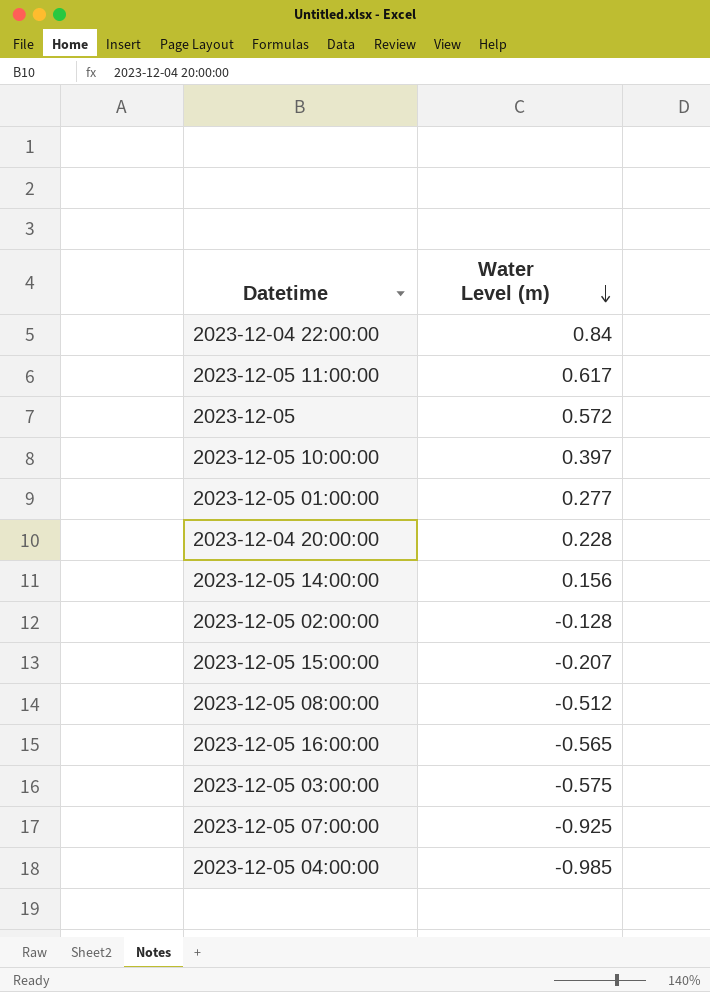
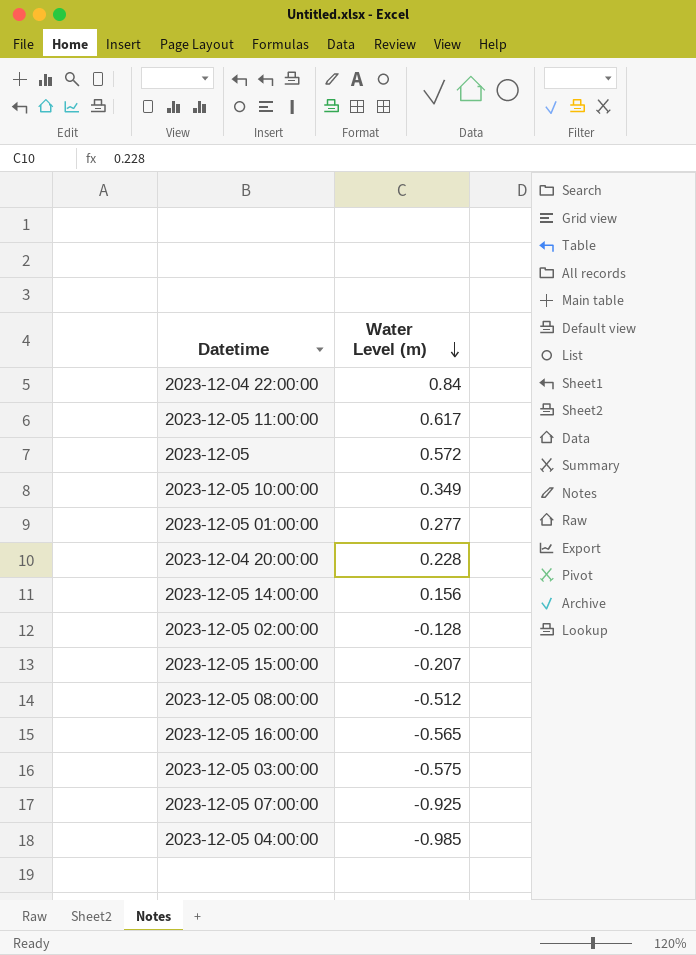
2023-12-05 10:00:00 | Water Level (m): 0.397 -> 0.349

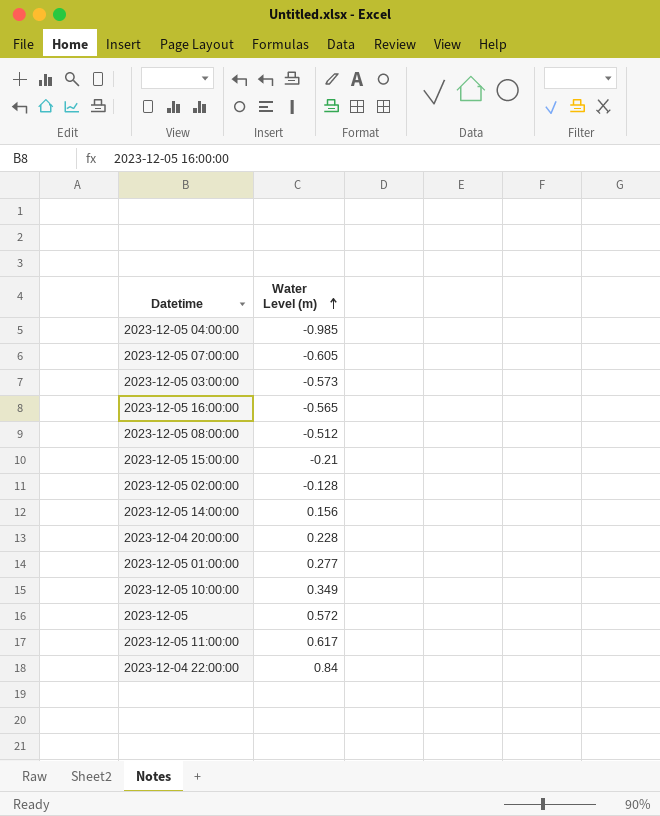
row order: Water Level (m) descending -> Water Level (m) ascending
2023-12-05 07:00:00 | Water Level (m): -0.925 -> -0.605
2023-12-05 03:00:00 | Water Level (m): -0.575 -> -0.573
2023-12-05 15:00:00 | Water Level (m): -0.207 -> -0.21

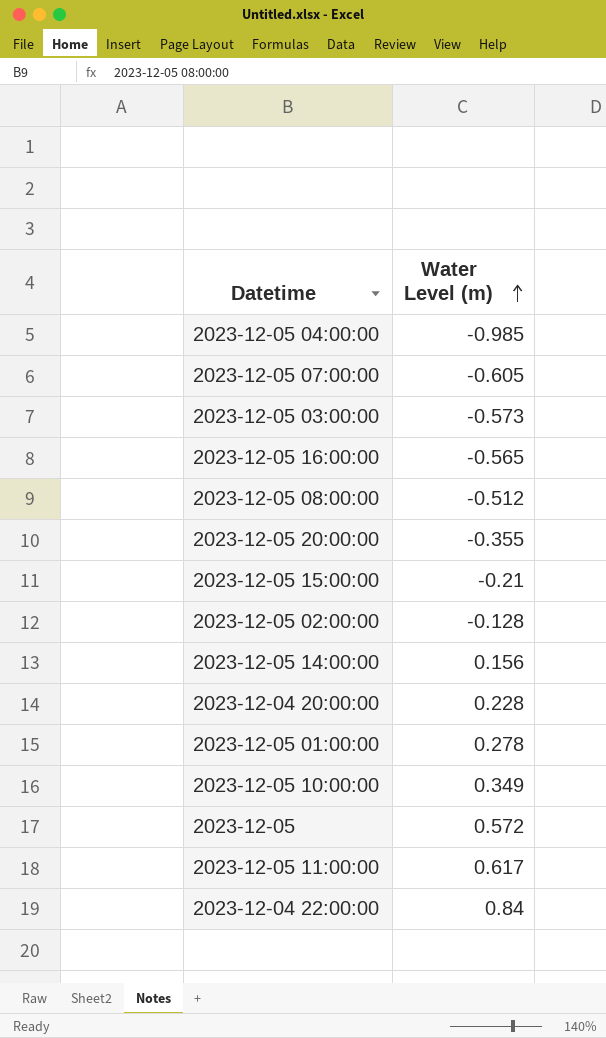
row 2023-12-05 20:00:00: none -> -0.355
2023-12-05 01:00:00 | Water Level (m): 0.277 -> 0.278

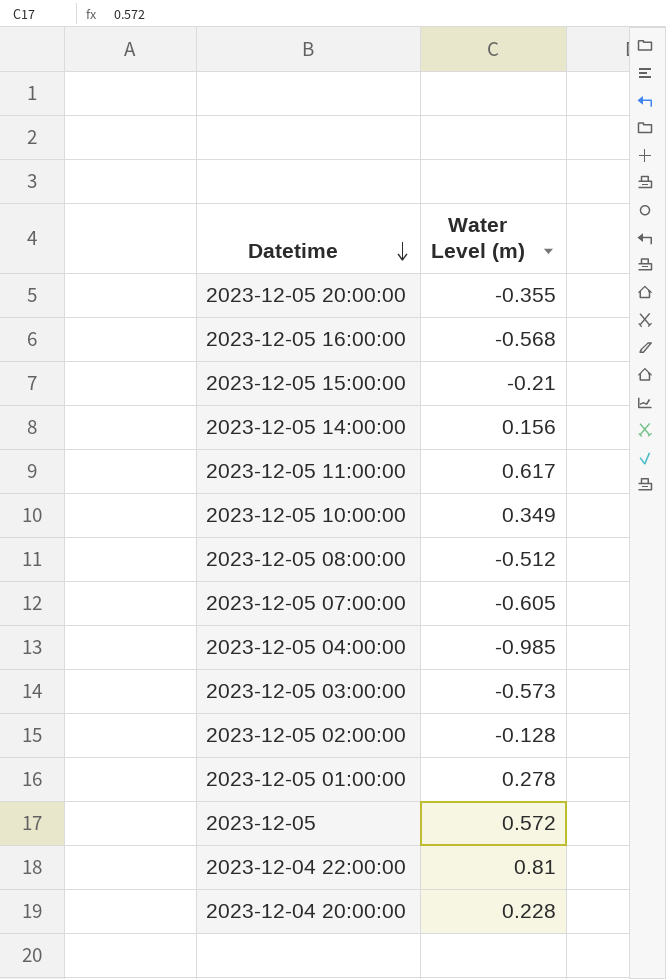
row order: Water Level (m) ascending -> Datetime descending
2023-12-05 16:00:00 | Water Level (m): -0.565 -> -0.568
2023-12-04 22:00:00 | Water Level (m): 0.84 -> 0.81

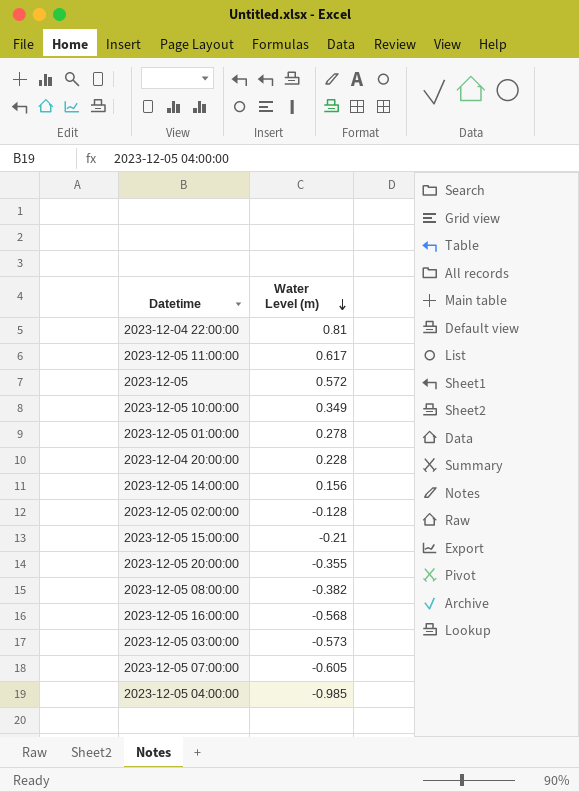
row order: Datetime descending -> Water Level (m) descending
2023-12-05 08:00:00 | Water Level (m): -0.512 -> -0.382

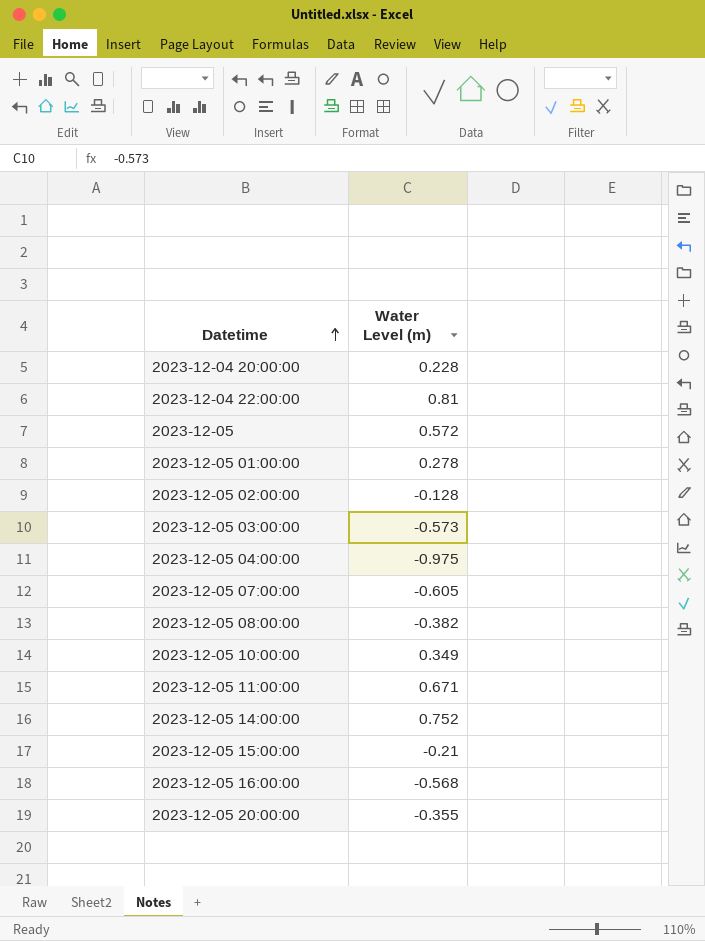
row order: Water Level (m) descending -> Datetime ascending
2023-12-05 04:00:00 | Water Level (m): -0.985 -> -0.975
2023-12-05 11:00:00 | Water Level (m): 0.617 -> 0.671
2023-12-05 14:00:00 | Water Level (m): 0.156 -> 0.752

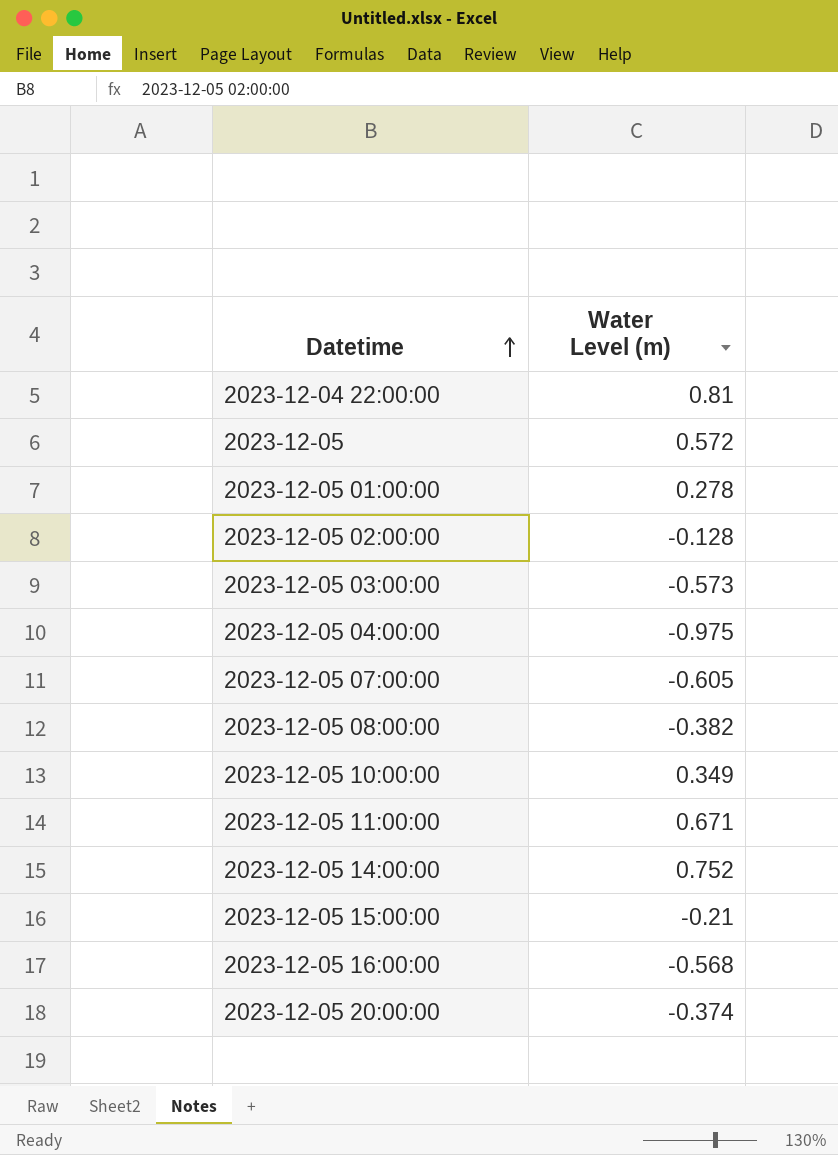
row 2023-12-04 20:00:00: 0.228 -> none
2023-12-05 20:00:00 | Water Level (m): -0.355 -> -0.374

